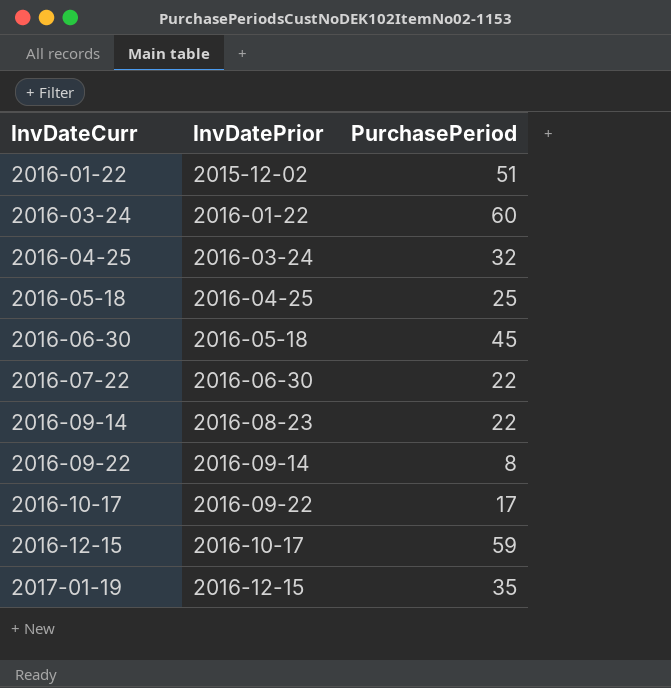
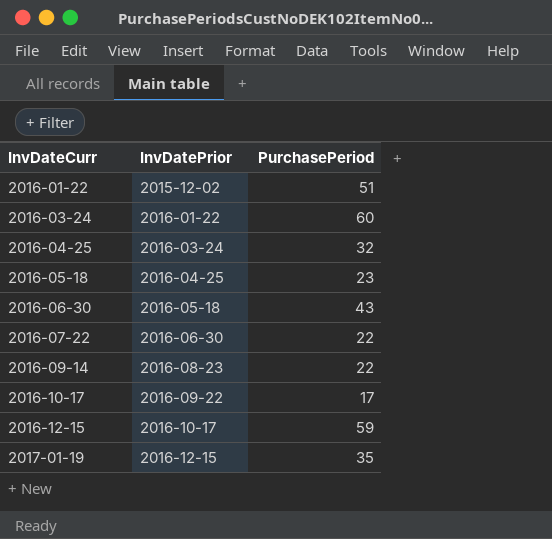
row 2016-09-22: 2016-09-14 | 8 -> none
2016-05-18 | PurchasePeriod: 25 -> 23
2016-06-30 | PurchasePeriod: 45 -> 43

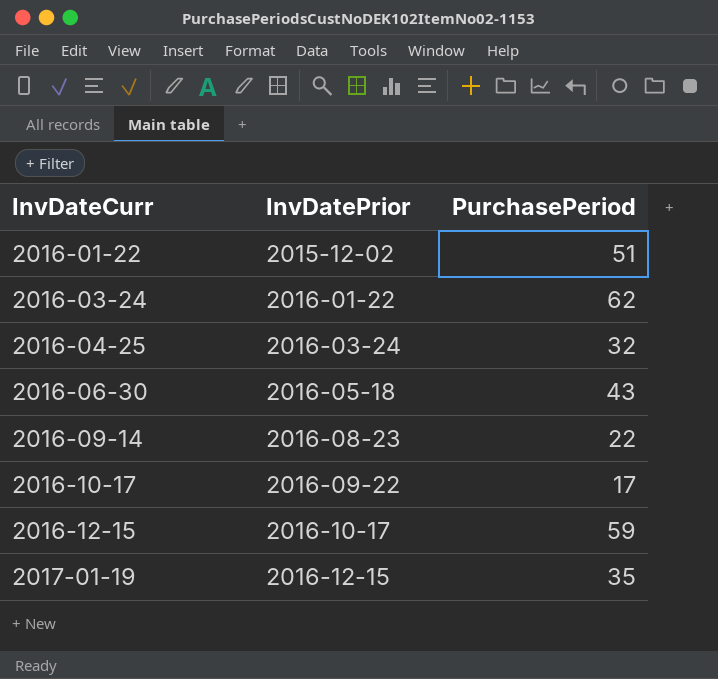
row 2016-05-18: 2016-04-25 | 23 -> none
row 2016-07-22: 2016-06-30 | 22 -> none
2016-03-24 | PurchasePeriod: 60 -> 62

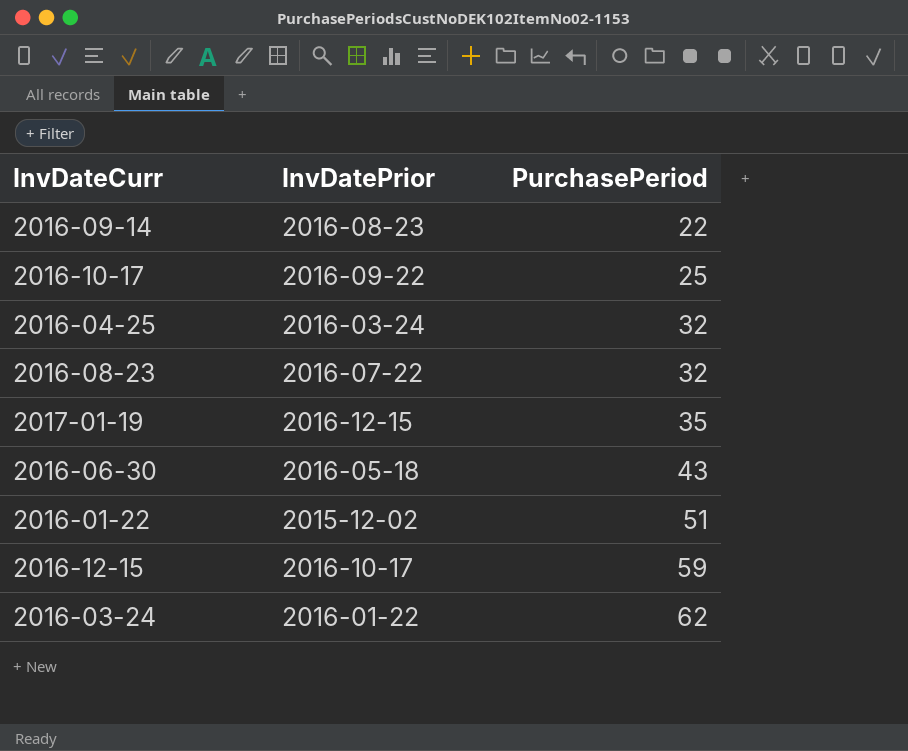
row order: InvDateCurr ascending -> PurchasePeriod ascending
2016-10-17 | PurchasePeriod: 17 -> 25
row 2016-08-23: none -> 2016-07-22 | 32

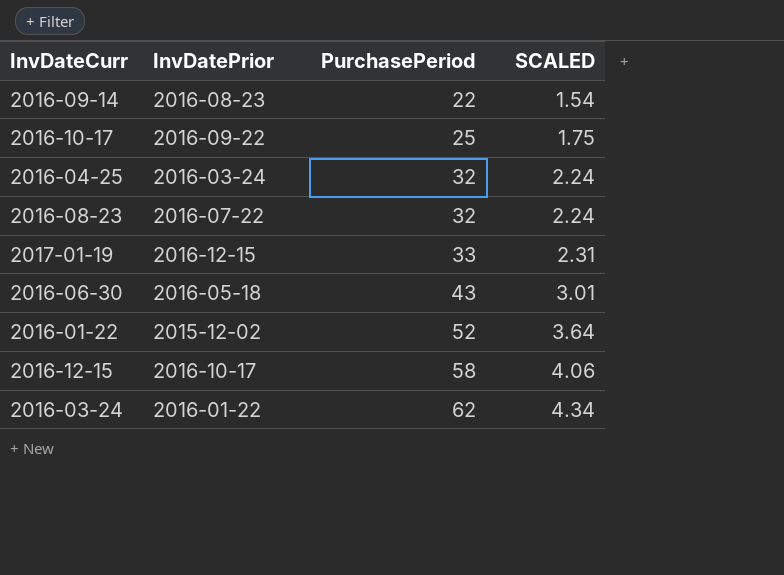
column SCALED | formula: none -> [PurchasePeriod] * 0.07
2017-01-19 | PurchasePeriod: 35 -> 33
2016-01-22 | PurchasePeriod: 51 -> 52
2016-12-15 | PurchasePeriod: 59 -> 58

